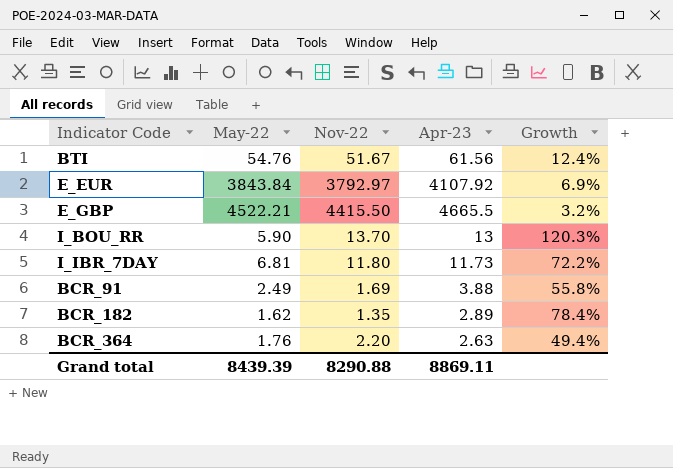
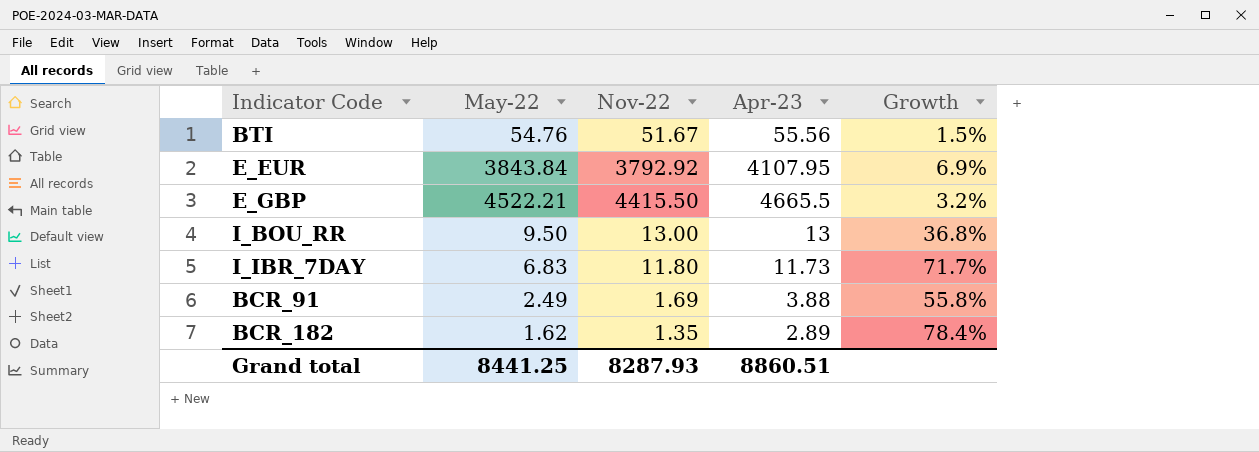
row BCR_364: 1.76 | 2.20 | 2.63 | 49.4% -> none
BTI | Apr-23: 61.56 -> 55.56
BTI | Growth: 12.4% -> 1.5%
E_EUR | Nov-22: 3792.97 -> 3792.92
E_EUR | Apr-23: 4107.92 -> 4107.95
I_BOU_RR | May-22: 5.90 -> 9.50
I_BOU_RR | Nov-22: 13.70 -> 13.00
I_BOU_RR | Growth: 120.3% -> 36.8%
I_IBR_7DAY | May-22: 6.81 -> 6.83
I_IBR_7DAY | Growth: 72.2% -> 71.7%
Grand total | May-22: 8439.39 -> 8441.25
Grand total | Nov-22: 8290.88 -> 8287.93
Grand total | Apr-23: 8869.11 -> 8860.51

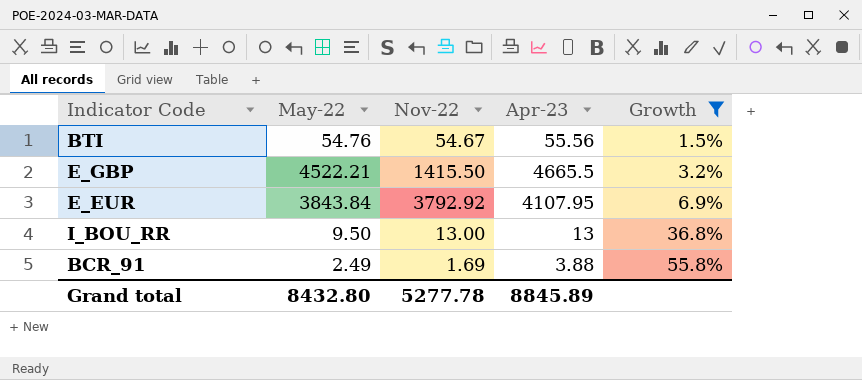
filter: none -> Growth <= 55.8%
row order: none -> Growth ascending
BTI | Nov-22: 51.67 -> 54.67
E_GBP | Nov-22: 4415.50 -> 1415.50
Grand total | May-22: 8441.25 -> 8432.80
Grand total | Nov-22: 8287.93 -> 5277.78
Grand total | Apr-23: 8860.51 -> 8845.89

